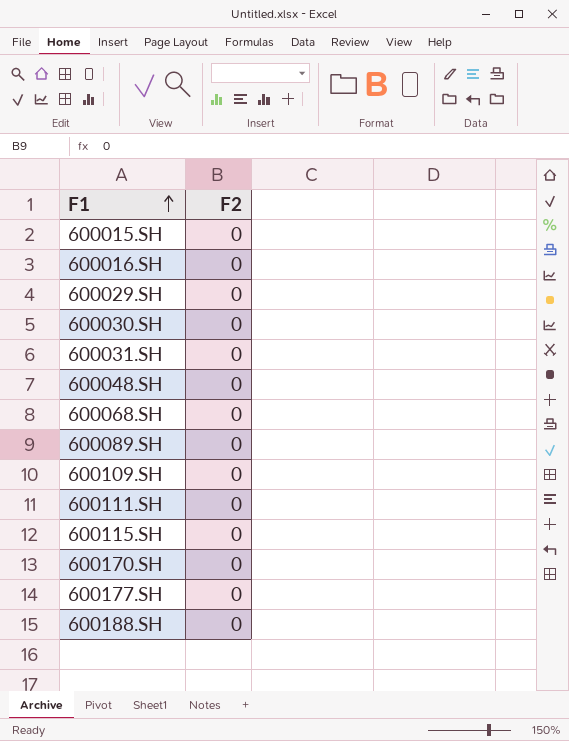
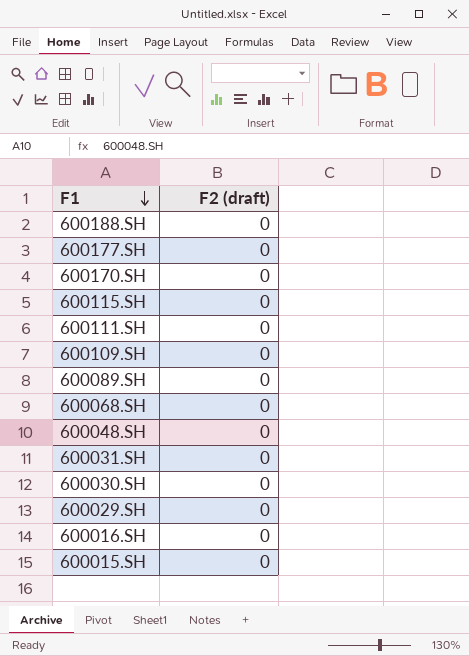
row order: F1 ascending -> F1 descending
column name: F2 -> F2 (draft)

